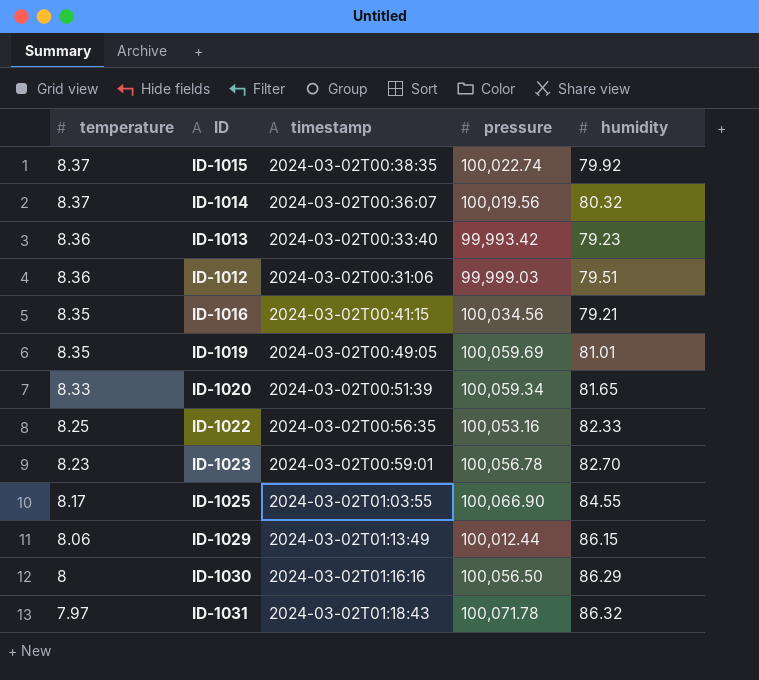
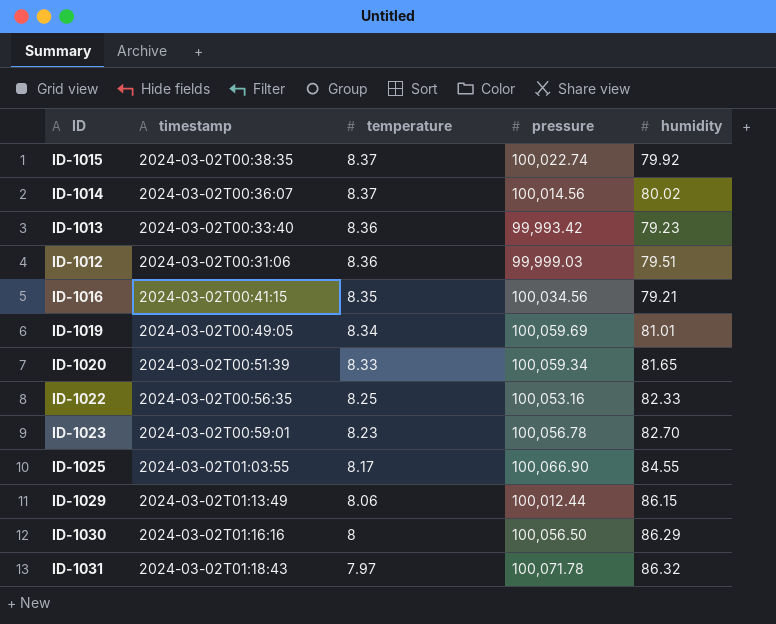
column temperature | position: 1 -> 3
ID-1014 | pressure: 100,019.56 -> 100,014.56
ID-1014 | humidity: 80.32 -> 80.02
ID-1019 | temperature: 8.35 -> 8.34

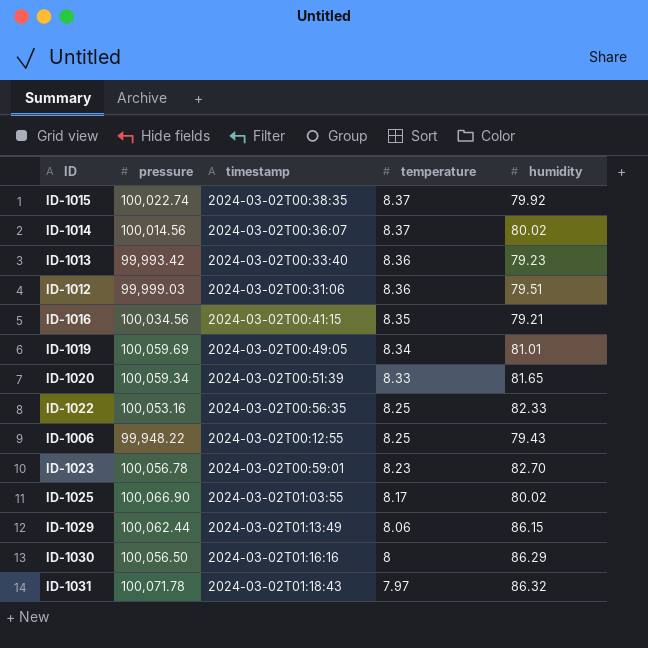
column pressure | position: 4 -> 2
row ID-1006: none -> 99,948.22 | 2024-03-02T00:12:55 | 8.25 | 79.43
ID-1025 | humidity: 84.55 -> 80.02
ID-1029 | pressure: 100,012.44 -> 100,062.44

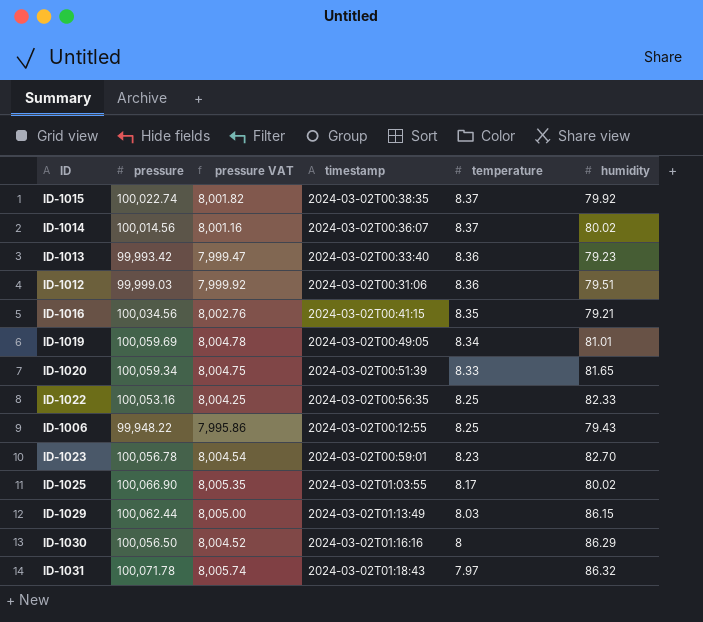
column pressure VAT | formula: none -> [pressure] * 0.08
ID-1029 | temperature: 8.06 -> 8.03

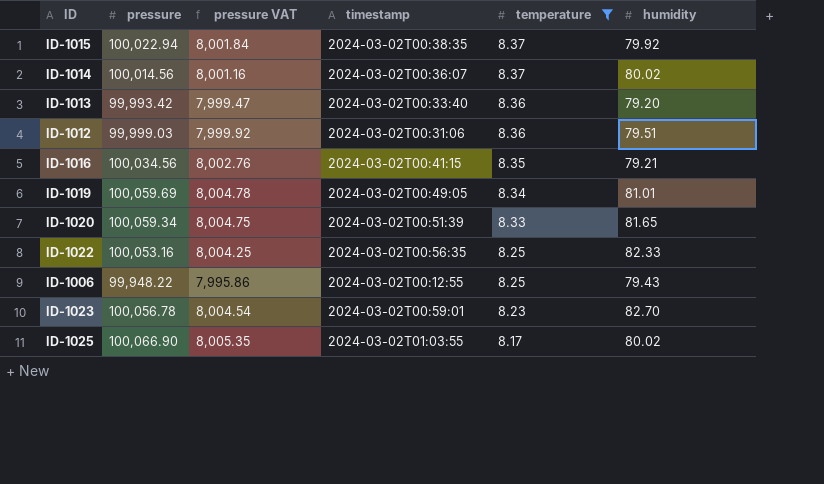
filter: none -> temperature >= 8.17
ID-1015 | pressure: 100,022.74 -> 100,022.94
ID-1015 | pressure VAT: 8,001.82 -> 8,001.84
ID-1013 | humidity: 79.23 -> 79.20

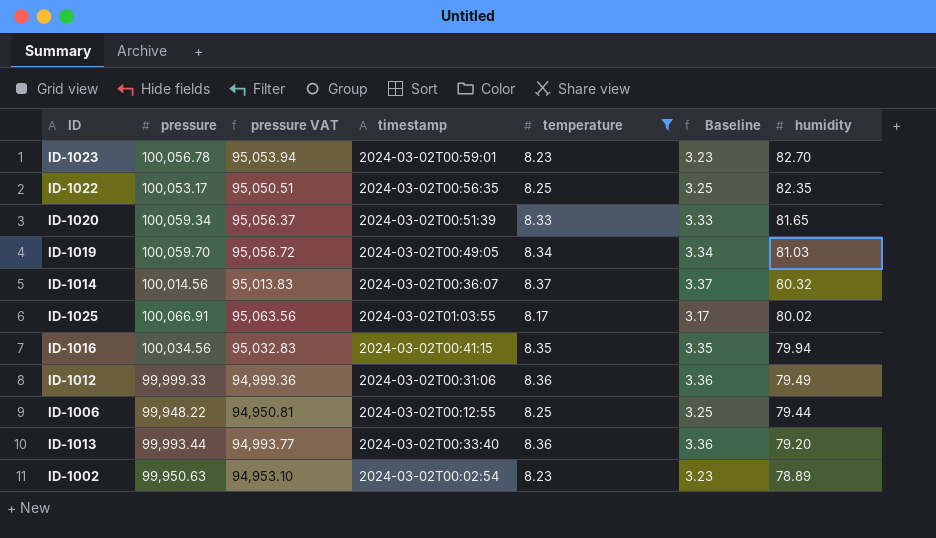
row order: temperature descending -> humidity descending
column pressure VAT | formula: [pressure] * 0.08 -> [pressure] * 0.95
column Baseline | formula: none -> [temperature] - 5
row ID-1015: 100,022.94 | 8,001.84 | 2024-03-02T00:38:35 | 8.37 | 79.92 -> none
ID-1022 | pressure: 100,053.16 -> 100,053.17
ID-1022 | humidity: 82.33 -> 82.35
ID-1019 | pressure: 100,059.69 -> 100,059.70
ID-1019 | humidity: 81.01 -> 81.03
ID-1014 | humidity: 80.02 -> 80.32
ID-1025 | pressure: 100,066.90 -> 100,066.91
ID-1016 | humidity: 79.21 -> 79.94
ID-1012 | pressure: 99,999.03 -> 99,999.33
ID-1012 | humidity: 79.51 -> 79.49
ID-1006 | humidity: 79.43 -> 79.44
ID-1013 | pressure: 99,993.42 -> 99,993.44
row ID-1002: none -> 99,950.63 | 94,953.10 | 2024-03-02T00:02:54 | 8.23 | 3.23 | 78.89

